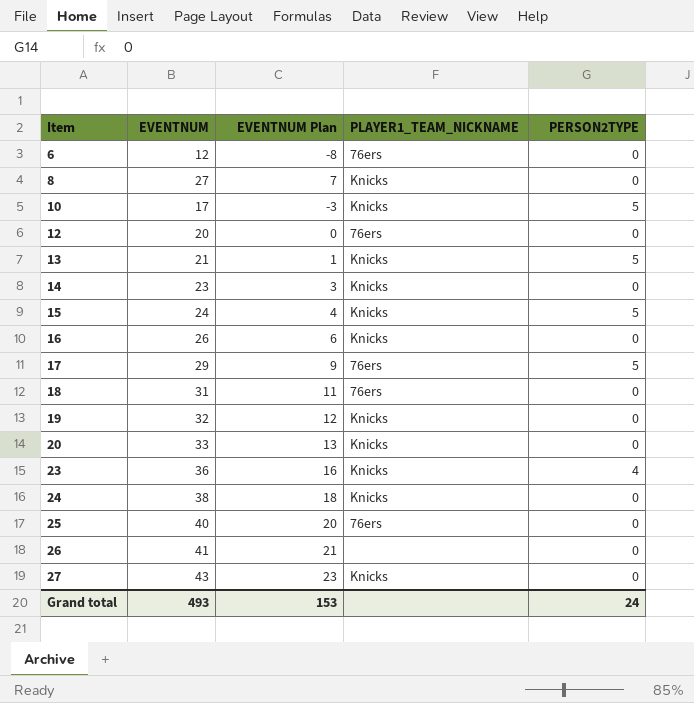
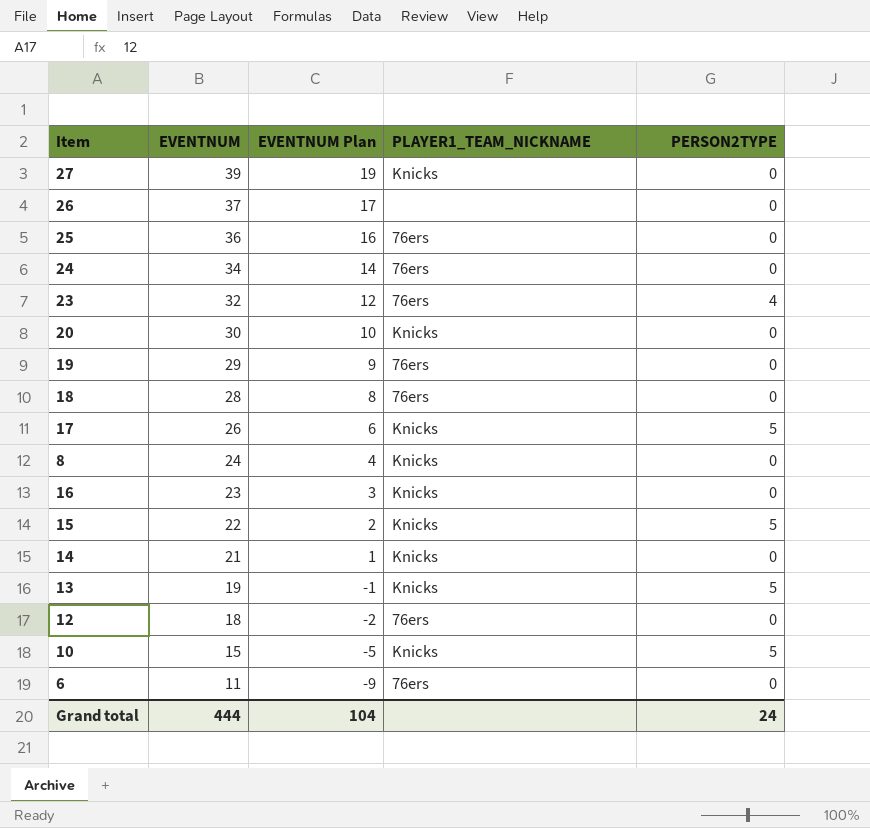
row order: Item ascending -> EVENTNUM descending
27 | EVENTNUM: 43 -> 39
27 | EVENTNUM Plan: 23 -> 19
26 | EVENTNUM: 41 -> 37
26 | EVENTNUM Plan: 21 -> 17
25 | EVENTNUM: 40 -> 36
25 | EVENTNUM Plan: 20 -> 16
24 | EVENTNUM: 38 -> 34
24 | EVENTNUM Plan: 18 -> 14
24 | PLAYER1_TEAM_NICKNAME: Knicks -> 76ers
23 | EVENTNUM: 36 -> 32
23 | EVENTNUM Plan: 16 -> 12
23 | PLAYER1_TEAM_NICKNAME: Knicks -> 76ers
20 | EVENTNUM: 33 -> 30
20 | EVENTNUM Plan: 13 -> 10
19 | EVENTNUM: 32 -> 29
19 | EVENTNUM Plan: 12 -> 9
19 | PLAYER1_TEAM_NICKNAME: Knicks -> 76ers
18 | EVENTNUM: 31 -> 28
18 | EVENTNUM Plan: 11 -> 8
17 | EVENTNUM: 29 -> 26
17 | EVENTNUM Plan: 9 -> 6
17 | PLAYER1_TEAM_NICKNAME: 76ers -> Knicks
8 | EVENTNUM: 27 -> 24
8 | EVENTNUM Plan: 7 -> 4
16 | EVENTNUM: 26 -> 23
16 | EVENTNUM Plan: 6 -> 3
15 | EVENTNUM: 24 -> 22
15 | EVENTNUM Plan: 4 -> 2
14 | EVENTNUM: 23 -> 21
14 | EVENTNUM Plan: 3 -> 1
13 | EVENTNUM: 21 -> 19
13 | EVENTNUM Plan: 1 -> -1
12 | EVENTNUM: 20 -> 18
12 | EVENTNUM Plan: 0 -> -2
10 | EVENTNUM: 17 -> 15
10 | EVENTNUM Plan: -3 -> -5
6 | EVENTNUM: 12 -> 11
6 | EVENTNUM Plan: -8 -> -9
Grand total | EVENTNUM: 493 -> 444
Grand total | EVENTNUM Plan: 153 -> 104

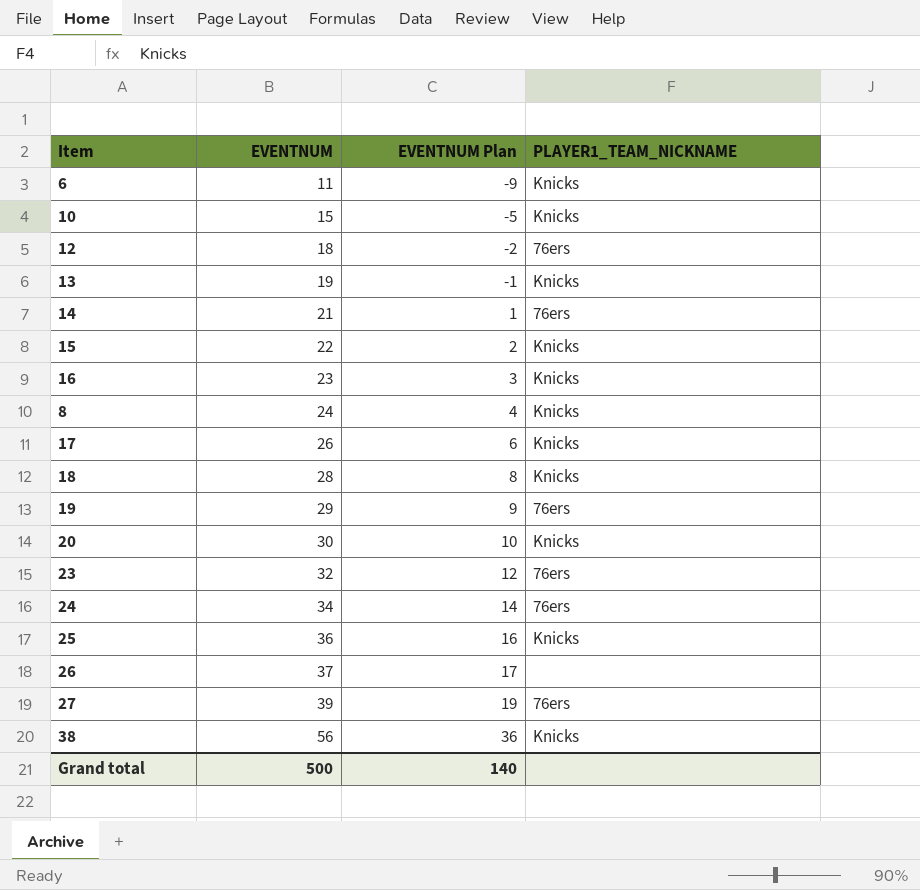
row order: EVENTNUM descending -> EVENTNUM ascending
column PERSON2TYPE | position: 5 -> none
6 | PLAYER1_TEAM_NICKNAME: 76ers -> Knicks
14 | PLAYER1_TEAM_NICKNAME: Knicks -> 76ers
18 | PLAYER1_TEAM_NICKNAME: 76ers -> Knicks
25 | PLAYER1_TEAM_NICKNAME: 76ers -> Knicks
27 | PLAYER1_TEAM_NICKNAME: Knicks -> 76ers
row 38: none -> 56 | 36 | Knicks
Grand total | EVENTNUM: 444 -> 500
Grand total | EVENTNUM Plan: 104 -> 140

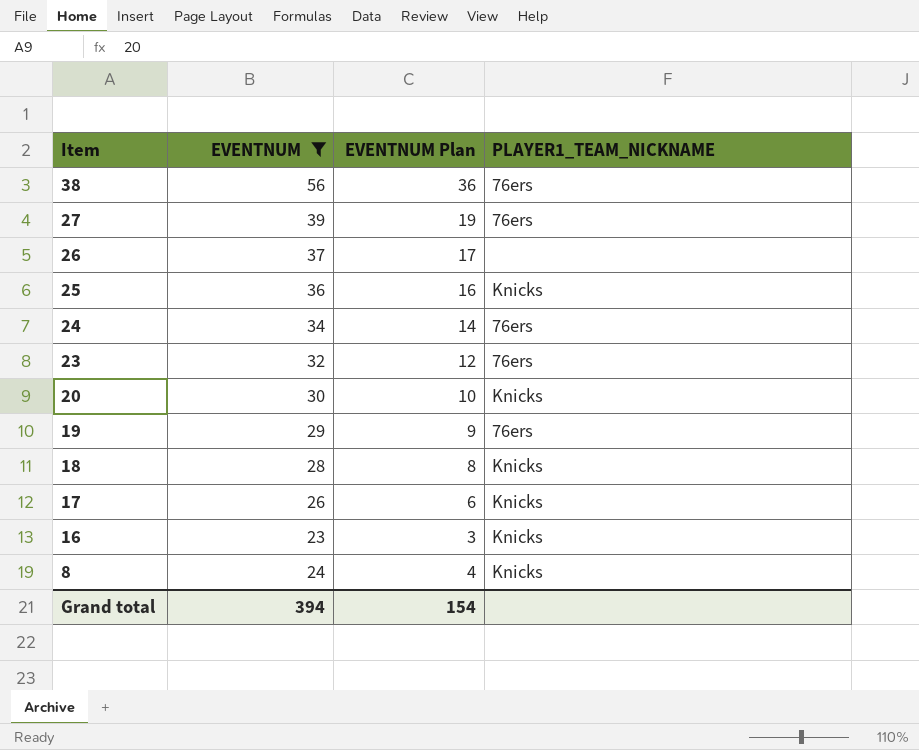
filter: none -> EVENTNUM >= 23
row order: EVENTNUM ascending -> Item descending
38 | PLAYER1_TEAM_NICKNAME: Knicks -> 76ers
Grand total | EVENTNUM: 500 -> 394
Grand total | EVENTNUM Plan: 140 -> 154

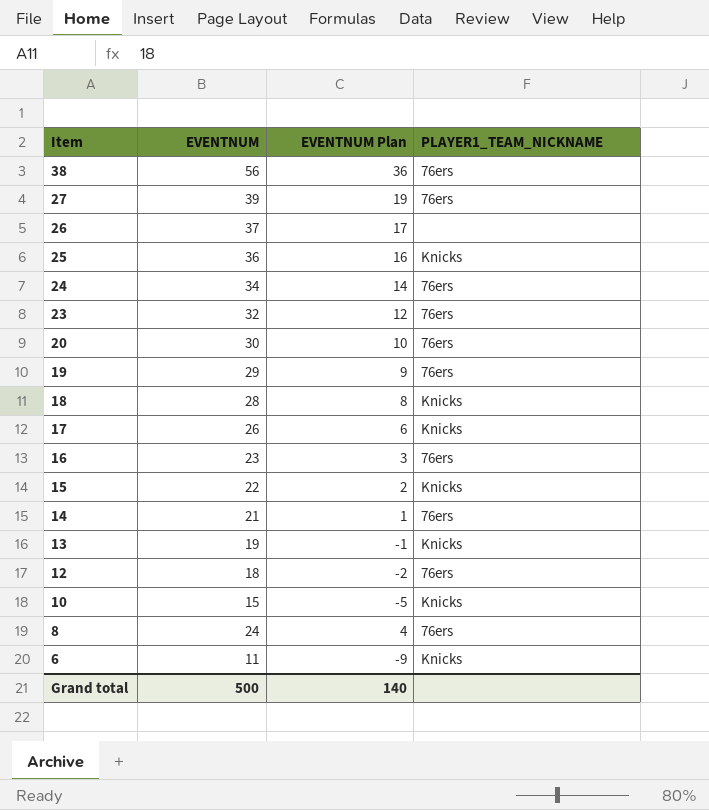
filter: EVENTNUM >= 23 -> none
20 | PLAYER1_TEAM_NICKNAME: Knicks -> 76ers
16 | PLAYER1_TEAM_NICKNAME: Knicks -> 76ers
8 | PLAYER1_TEAM_NICKNAME: Knicks -> 76ers
Grand total | EVENTNUM: 394 -> 500
Grand total | EVENTNUM Plan: 154 -> 140

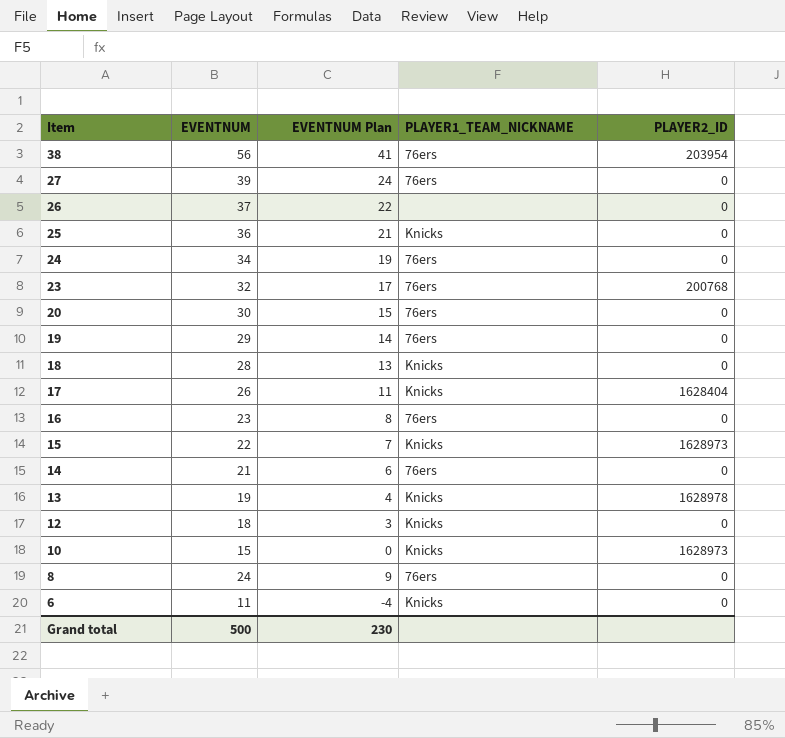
column EVENTNUM Plan | formula: [EVENTNUM] - 20 -> [EVENTNUM] - 15
column PLAYER2_ID | position: none -> 5
12 | PLAYER1_TEAM_NICKNAME: 76ers -> Knicks
Grand total | EVENTNUM Plan: 140 -> 230

